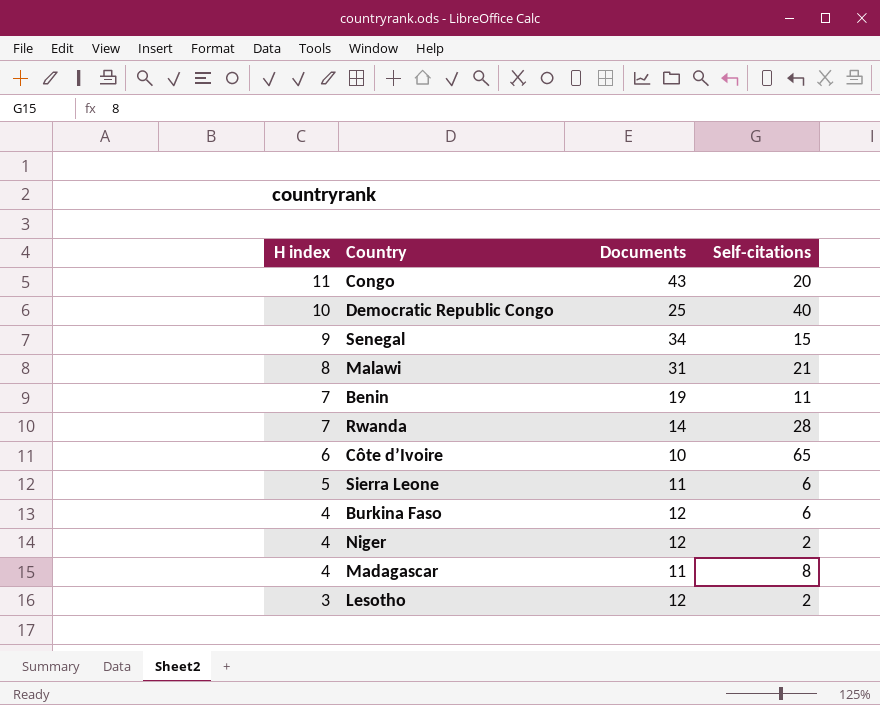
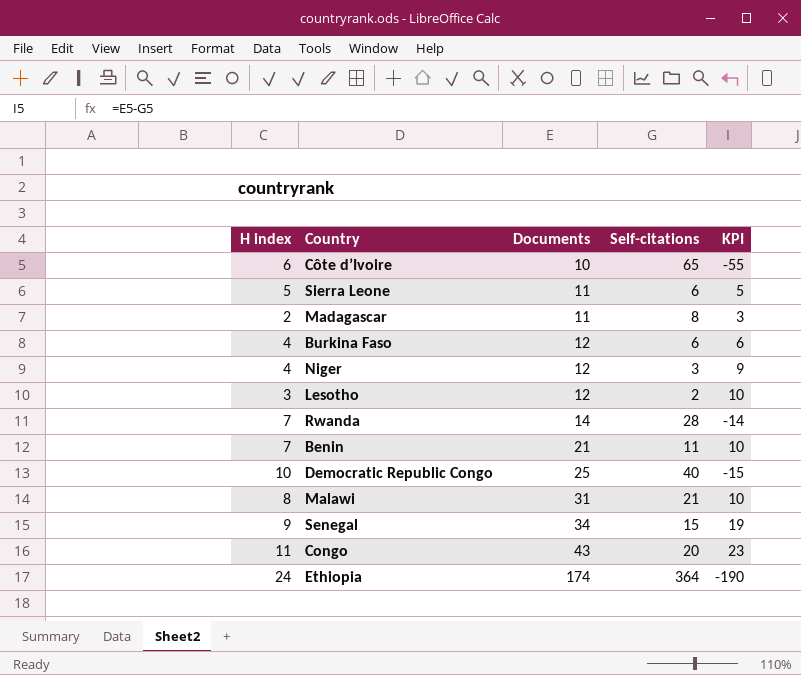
row order: H index descending -> Documents ascending
column KPI | formula: none -> [Documents] - [Self-citations]
Madagascar | H index: 4 -> 2
Niger | Self-citations: 2 -> 3
Benin | Documents: 19 -> 21
row Ethiopia: none -> 24 | 174 | 364 | -190

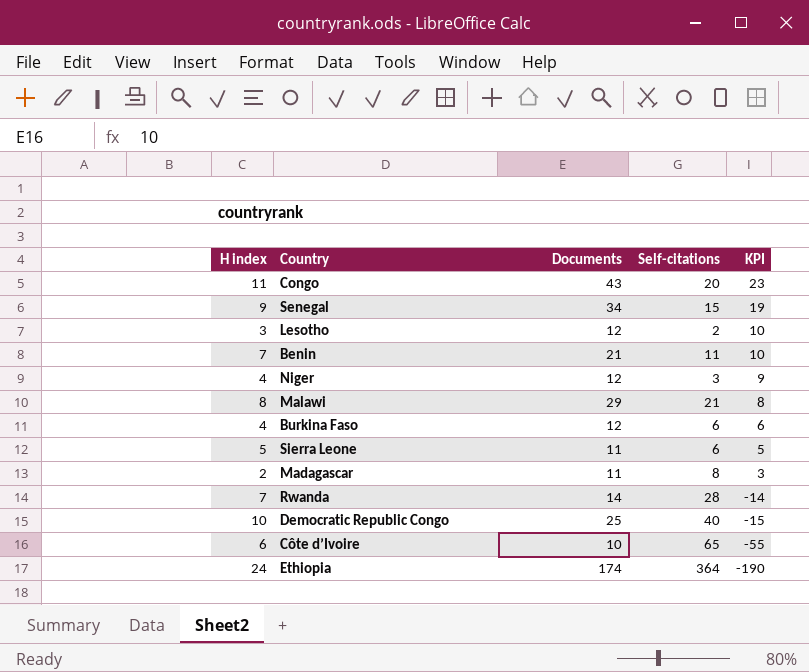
row order: Documents ascending -> KPI descending
Malawi | Documents: 31 -> 29
Malawi | KPI: 10 -> 8

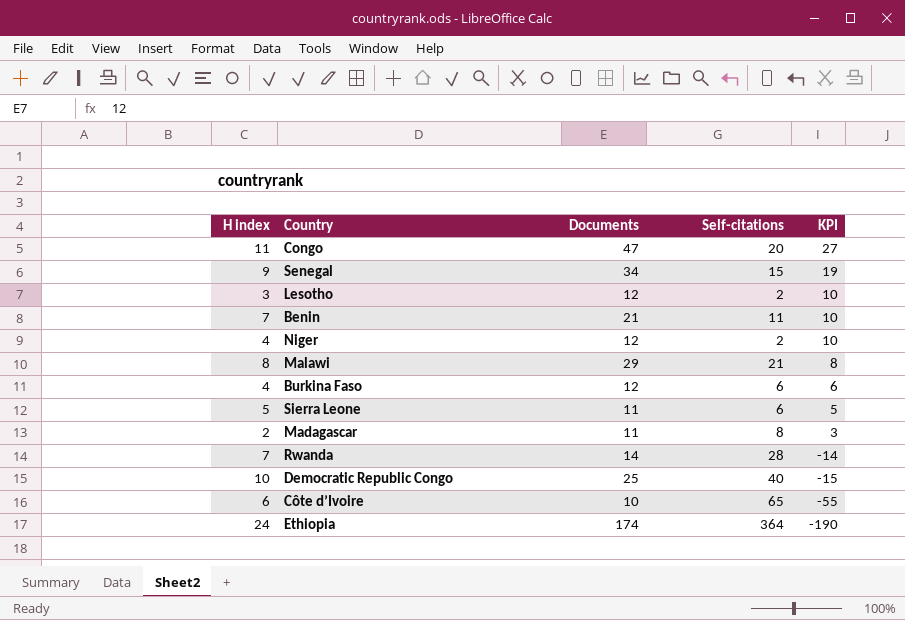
Congo | Documents: 43 -> 47
Congo | KPI: 23 -> 27
Niger | Self-citations: 3 -> 2
Niger | KPI: 9 -> 10

